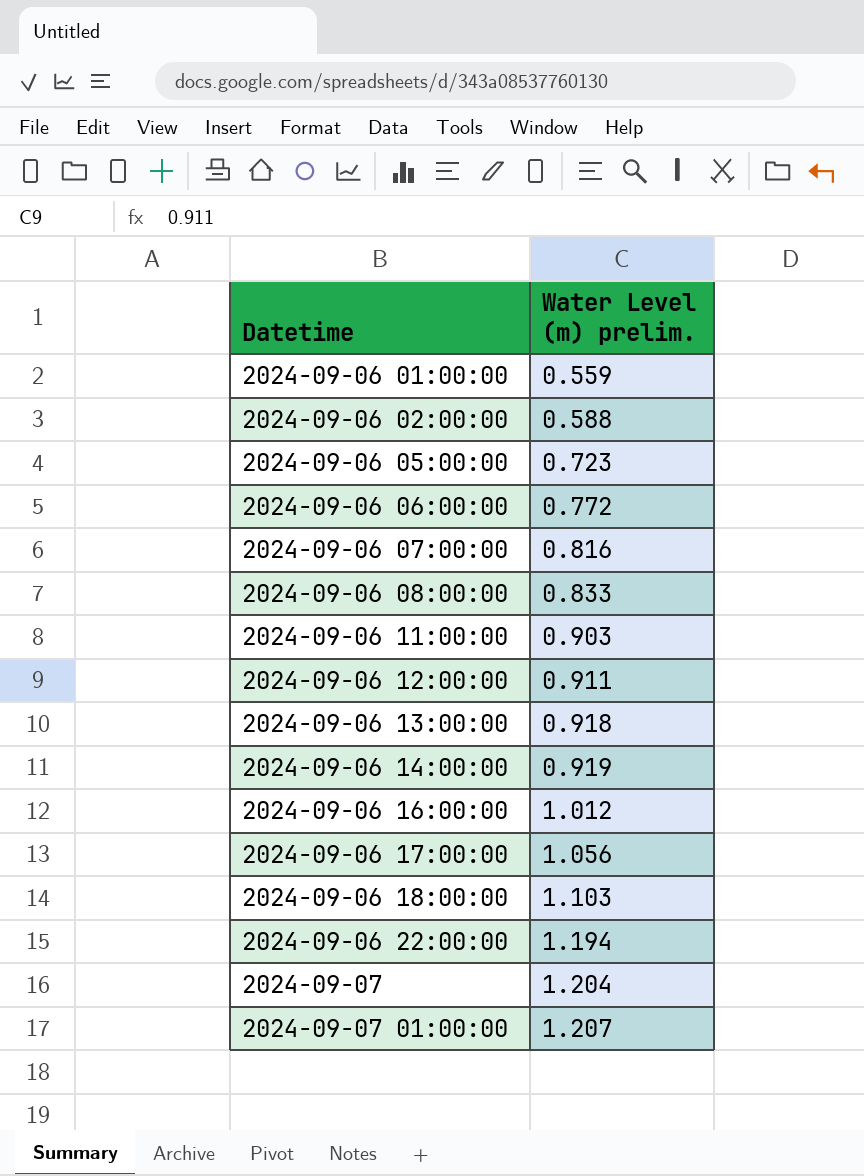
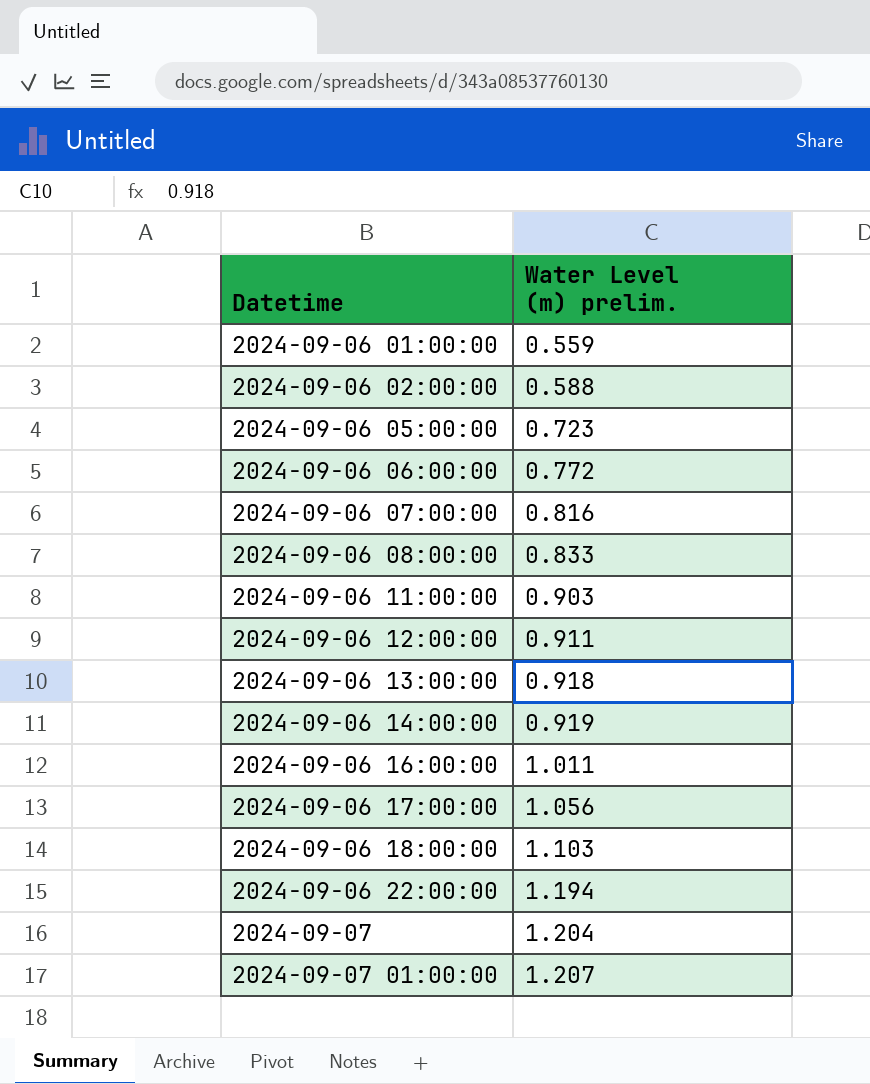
2024-09-06 16:00:00 | Water Level (m) prelim.: 1.012 -> 1.011

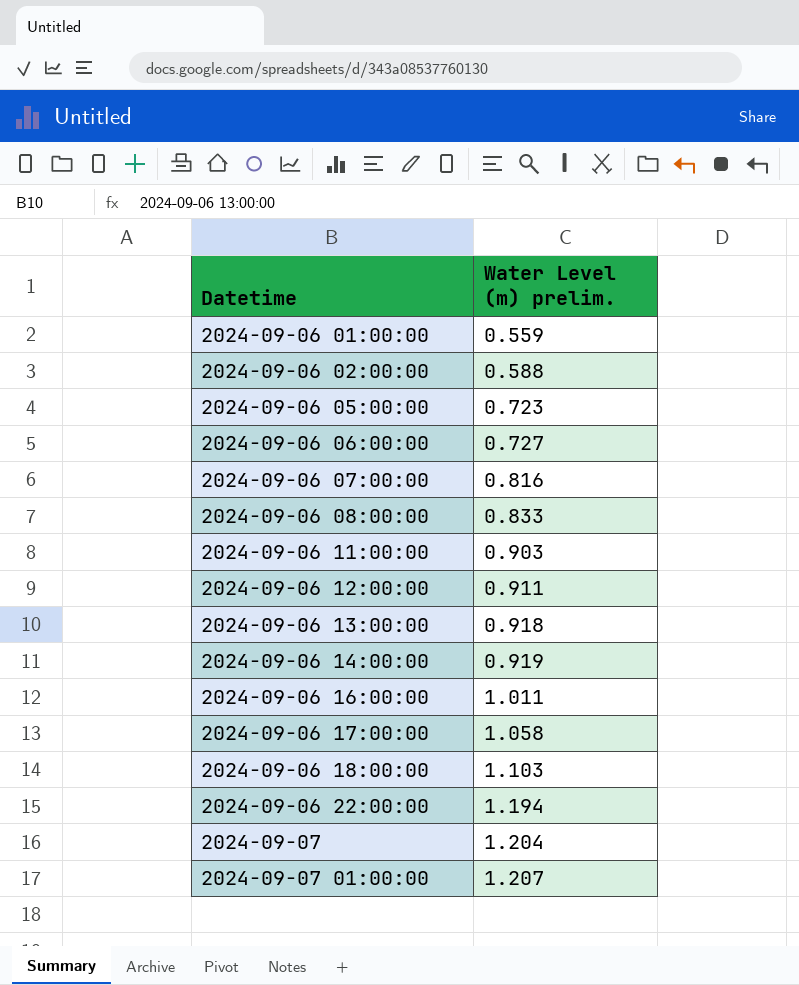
2024-09-06 06:00:00 | Water Level (m) prelim.: 0.772 -> 0.727
2024-09-06 17:00:00 | Water Level (m) prelim.: 1.056 -> 1.058

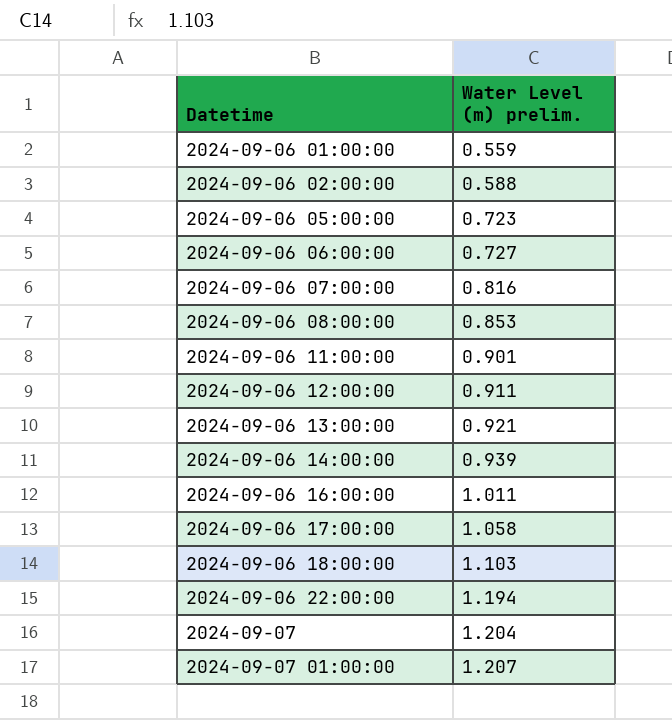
2024-09-06 08:00:00 | Water Level (m) prelim.: 0.833 -> 0.853
2024-09-06 11:00:00 | Water Level (m) prelim.: 0.903 -> 0.901
2024-09-06 13:00:00 | Water Level (m) prelim.: 0.918 -> 0.921
2024-09-06 14:00:00 | Water Level (m) prelim.: 0.919 -> 0.939

